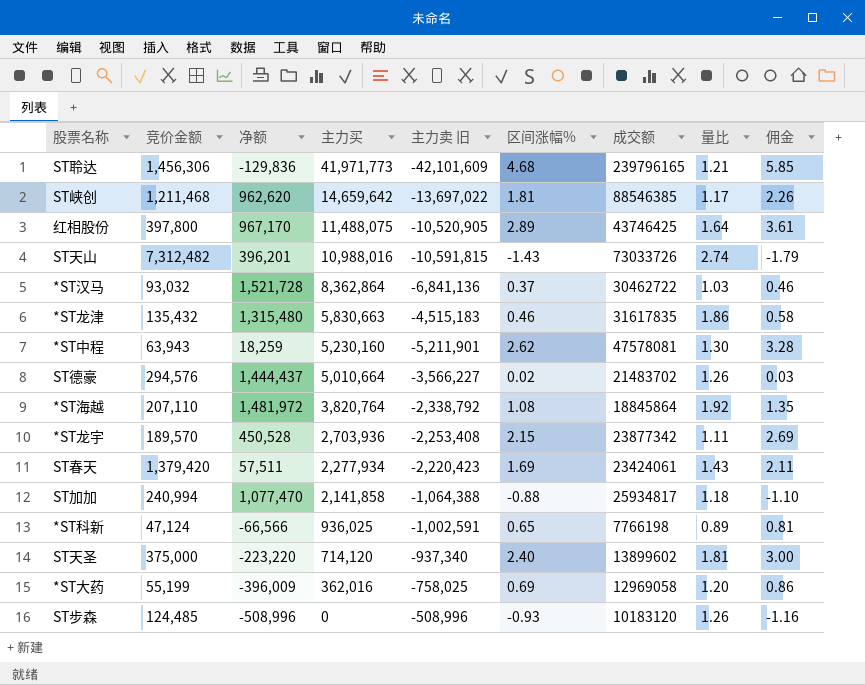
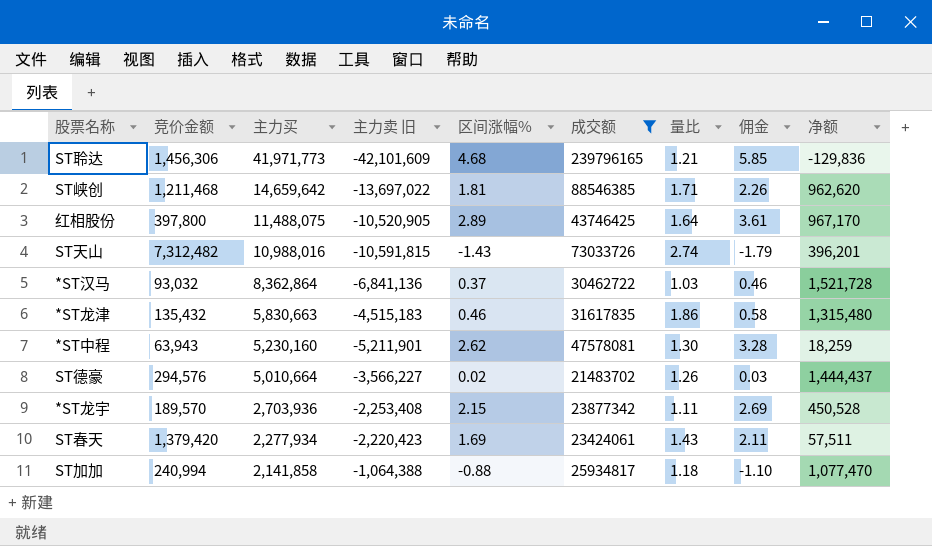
filter: none -> 成交额 >= 21483702
column 净额 | position: 3 -> 9
ST峡创 | 量比: 1.17 -> 1.71

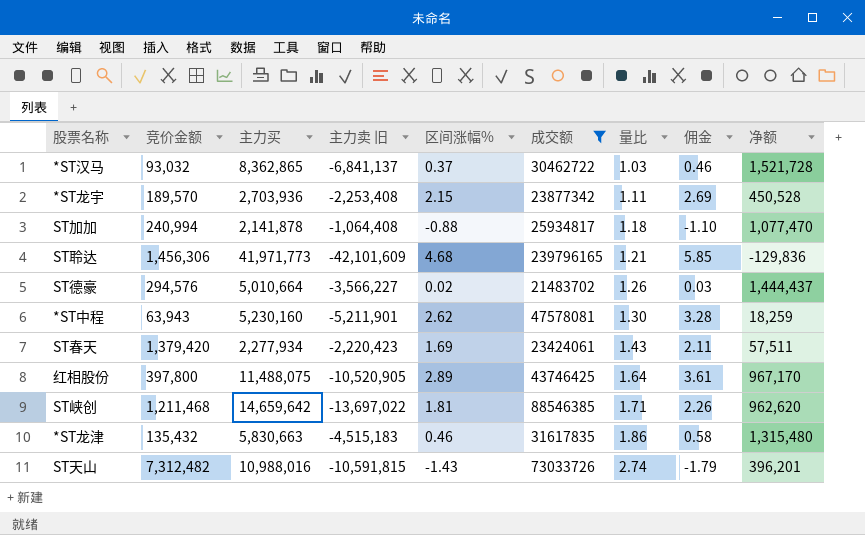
row order: 主力买 descending -> 量比 ascending
*ST汉马 | 主力买: 8,362,864 -> 8,362,865
*ST汉马 | 主力卖 旧: -6,841,136 -> -6,841,137
ST加加 | 主力买: 2,141,858 -> 2,141,878
ST加加 | 主力卖 旧: -1,064,388 -> -1,064,408

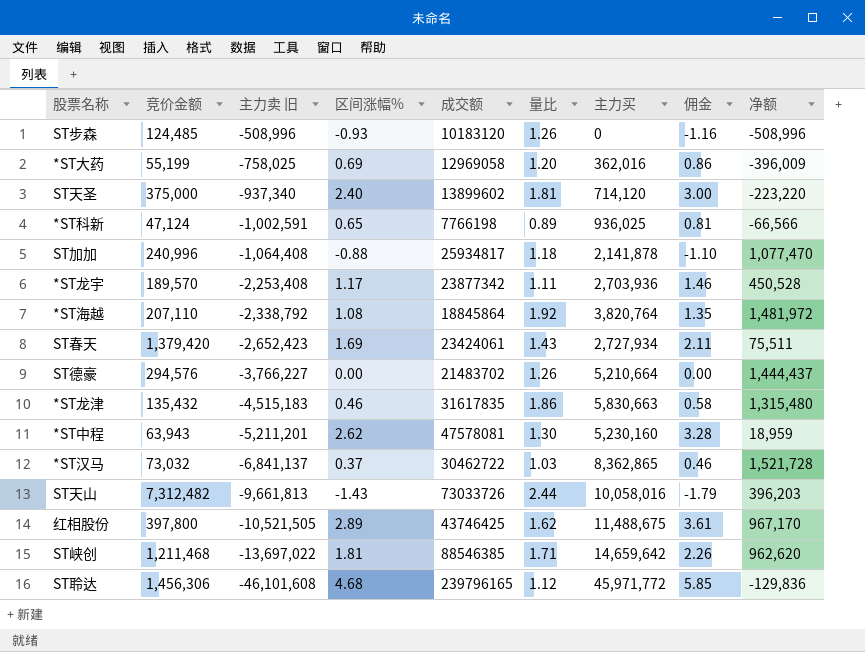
filter: 成交额 >= 21483702 -> none
row order: 量比 ascending -> 主力卖 旧 descending
column 主力买 | position: 3 -> 7
ST加加 | 竞价金额: 240,994 -> 240,996
*ST龙宇 | 区间涨幅%: 2.15 -> 1.17
*ST龙宇 | 佣金: 2.69 -> 1.46
ST春天 | 主力卖 旧: -2,220,423 -> -2,652,423
ST春天 | 主力买: 2,277,934 -> 2,727,934
ST春天 | 净额: 57,511 -> 75,511
ST德豪 | 主力卖 旧: -3,566,227 -> -3,766,227
ST德豪 | 区间涨幅%: 0.02 -> 0.00
ST德豪 | 主力买: 5,010,664 -> 5,210,664
ST德豪 | 佣金: 0.03 -> 0.00
*ST中程 | 主力卖 旧: -5,211,901 -> -5,211,201
*ST中程 | 净额: 18,259 -> 18,959
*ST汉马 | 竞价金额: 93,032 -> 73,032
ST天山 | 主力卖 旧: -10,591,815 -> -9,661,813
ST天山 | 量比: 2.74 -> 2.44
ST天山 | 主力买: 10,988,016 -> 10,058,016
ST天山 | 净额: 396,201 -> 396,203
红相股份 | 主力卖 旧: -10,520,905 -> -10,521,505
红相股份 | 量比: 1.64 -> 1.62
红相股份 | 主力买: 11,488,075 -> 11,488,675
ST聆达 | 主力卖 旧: -42,101,609 -> -46,101,608
ST聆达 | 量比: 1.21 -> 1.12
ST聆达 | 主力买: 41,971,773 -> 45,971,772

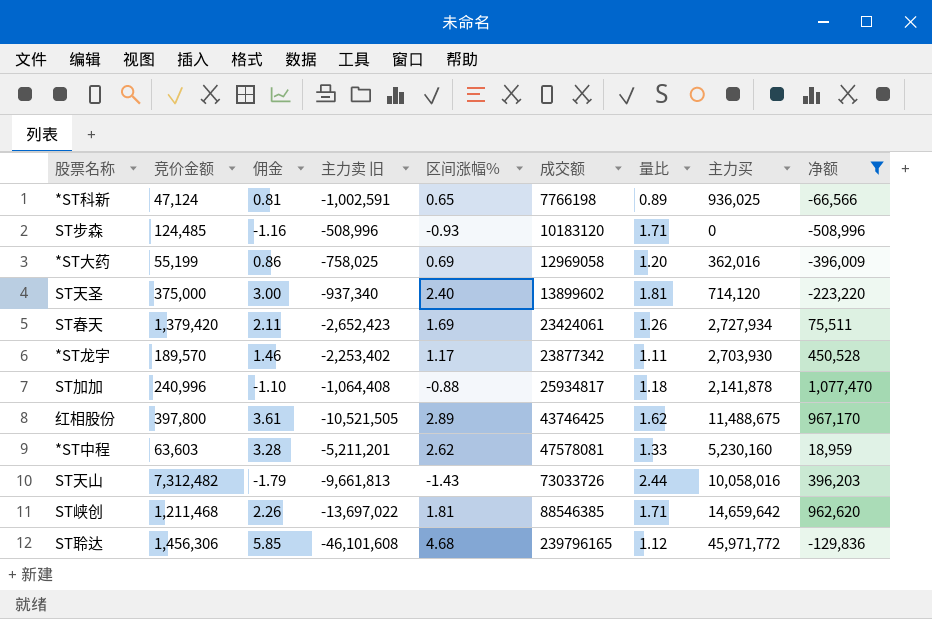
filter: none -> 净额 <= 1,077,470
row order: 主力卖 旧 descending -> 成交额 ascending
column 佣金 | position: 8 -> 3
ST步森 | 量比: 1.26 -> 1.71
ST春天 | 量比: 1.43 -> 1.26
*ST龙宇 | 主力卖 旧: -2,253,408 -> -2,253,402
*ST龙宇 | 主力买: 2,703,936 -> 2,703,930
*ST中程 | 竞价金额: 63,943 -> 63,603
*ST中程 | 量比: 1.30 -> 1.33

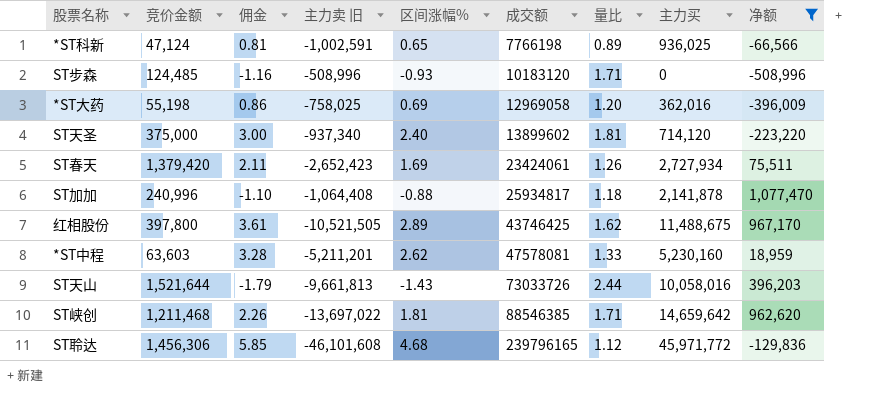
row *ST龙宇: 189,570 | 1.46 | -2,253,402 | 1.17 | 23877342 | 1.11 | 2,703,930 | 450,528 -> none
*ST大药 | 竞价金额: 55,199 -> 55,198
ST天山 | 竞价金额: 7,312,482 -> 1,521,644

